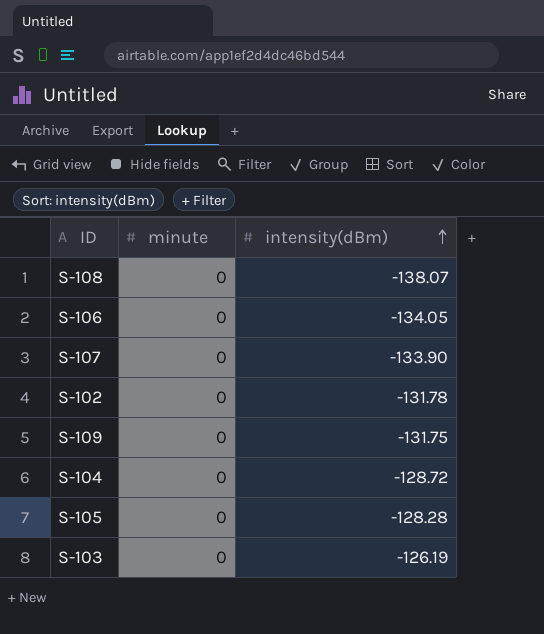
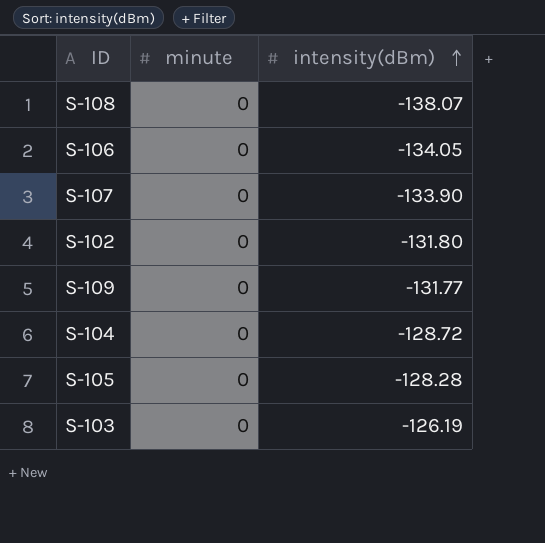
S-102 | intensity(dBm): -131.78 -> -131.80
S-109 | intensity(dBm): -131.75 -> -131.77

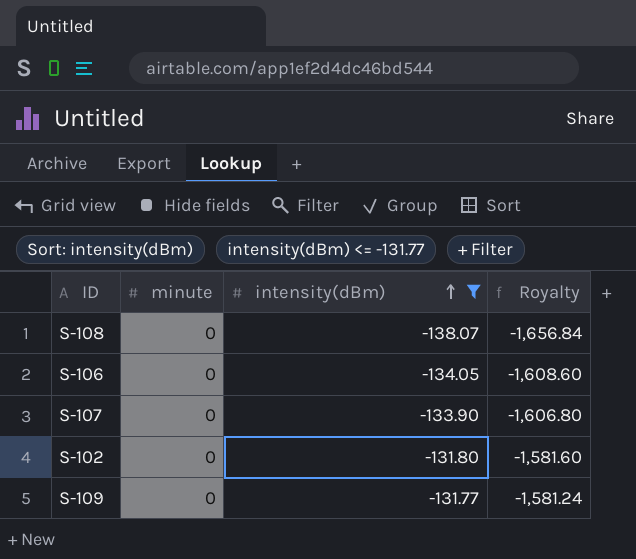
filter: none -> intensity(dBm) <= -131.77
column Royalty | formula: none -> [intensity(dBm)] * 12

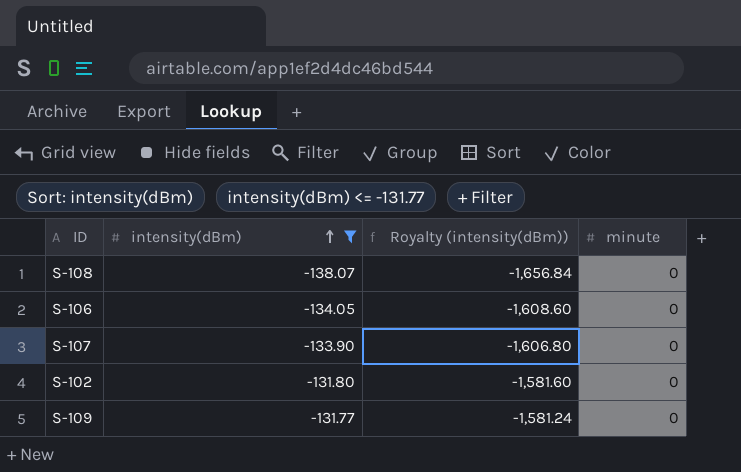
column name: Royalty -> Royalty (intensity(dBm))
column minute | position: 2 -> 4

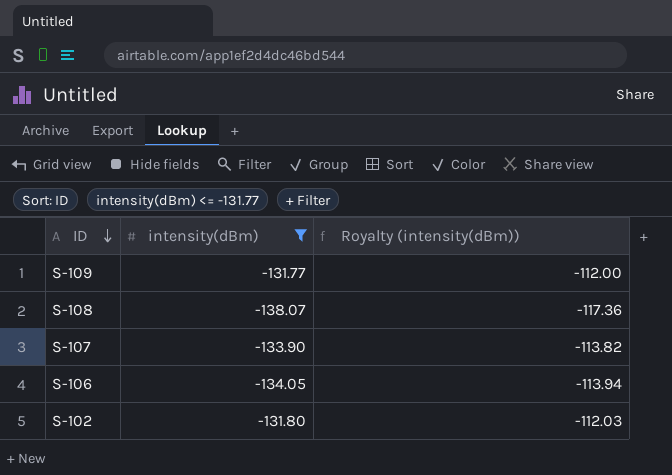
row order: intensity(dBm) ascending -> ID descending
column minute | position: 4 -> none
column Royalty (intensity(dBm)) | formula: [intensity(dBm)] * 12 -> [intensity(dBm)] * 0.85

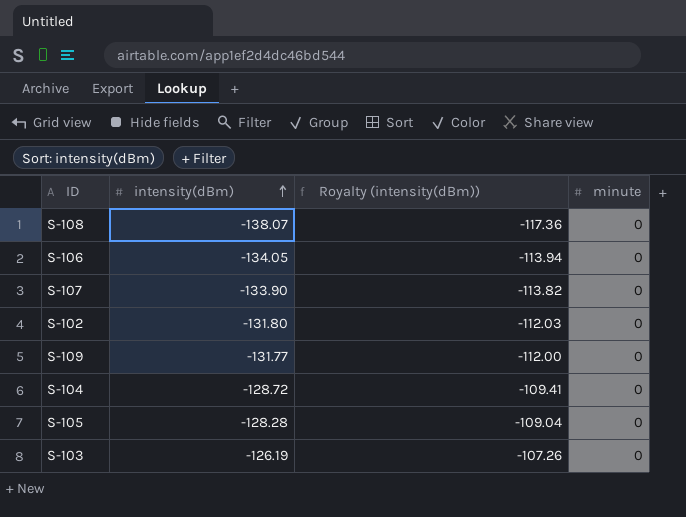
filter: intensity(dBm) <= -131.77 -> none
row order: ID descending -> intensity(dBm) ascending
column minute | position: none -> 4

